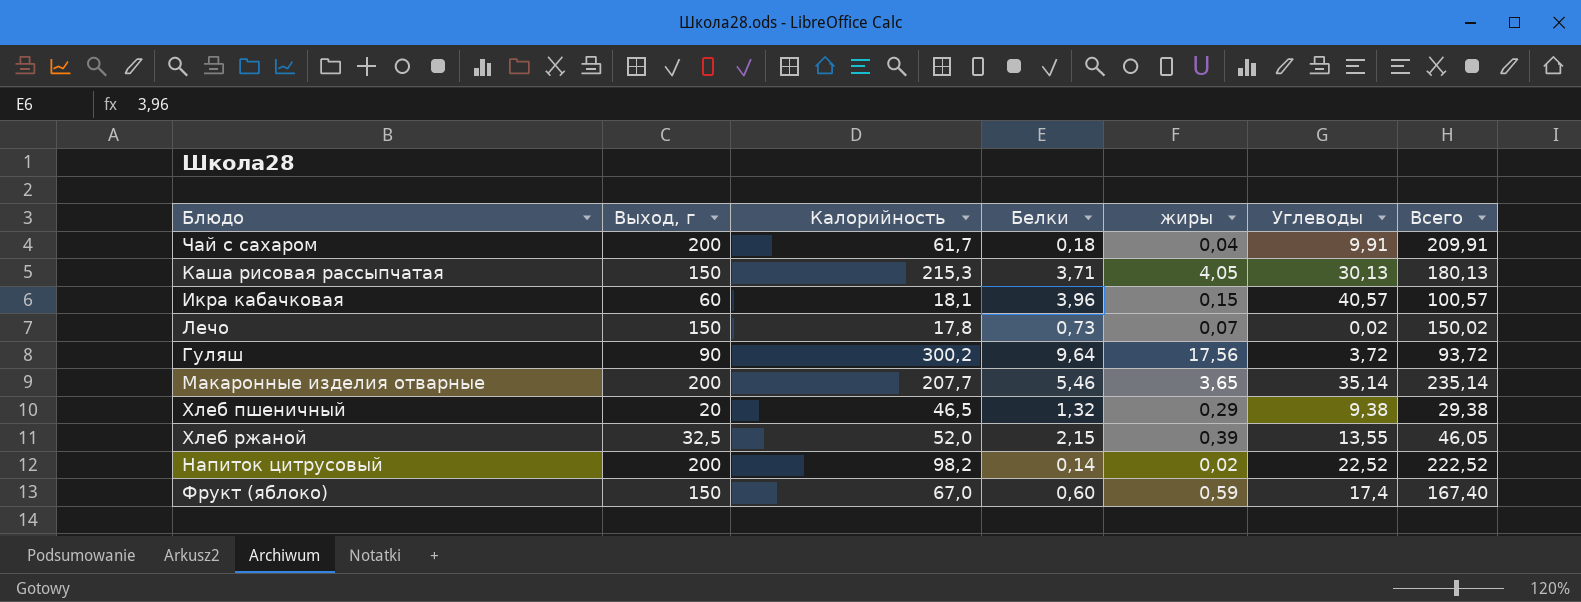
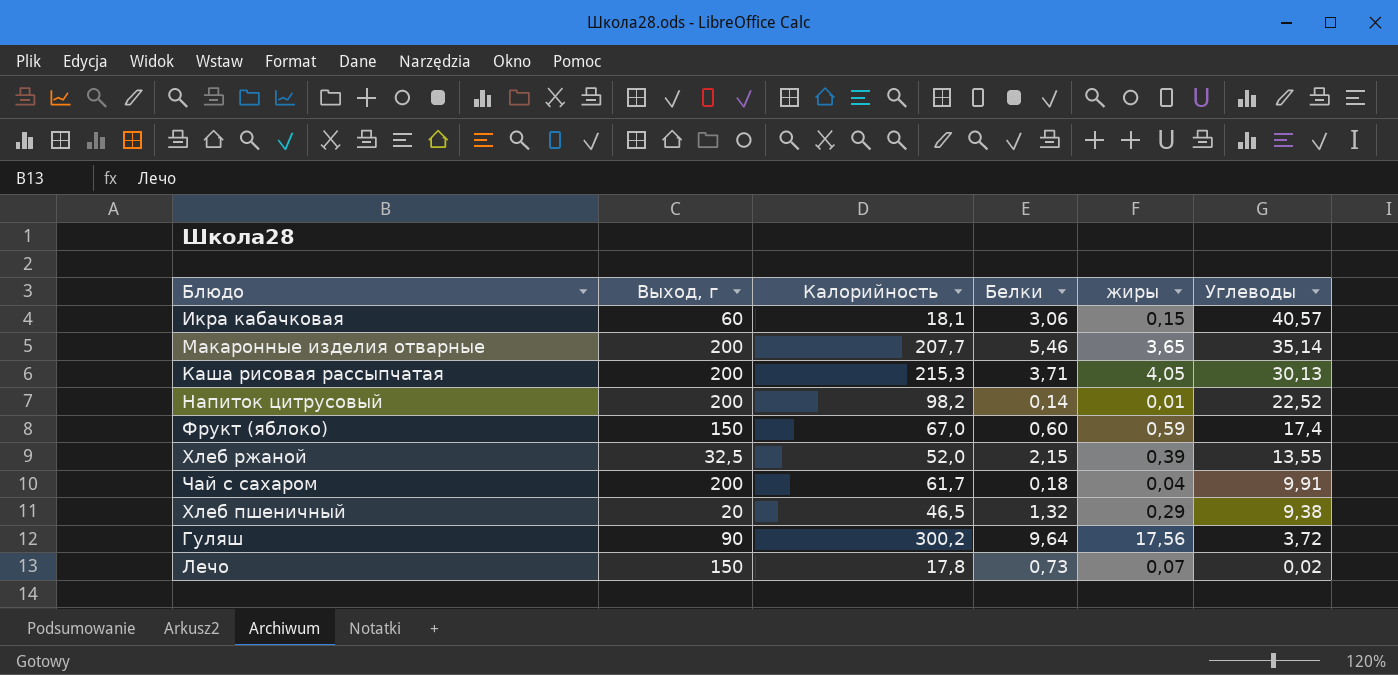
row order: none -> Углеводы descending
column Всего | formula: [Выход, г] + [Углеводы] -> none
Икра кабачковая | Белки: 3,96 -> 3,06
Каша рисовая рассыпчатая | Выход, г: 150 -> 200
Напиток цитрусовый | жиры: 0,02 -> 0,01

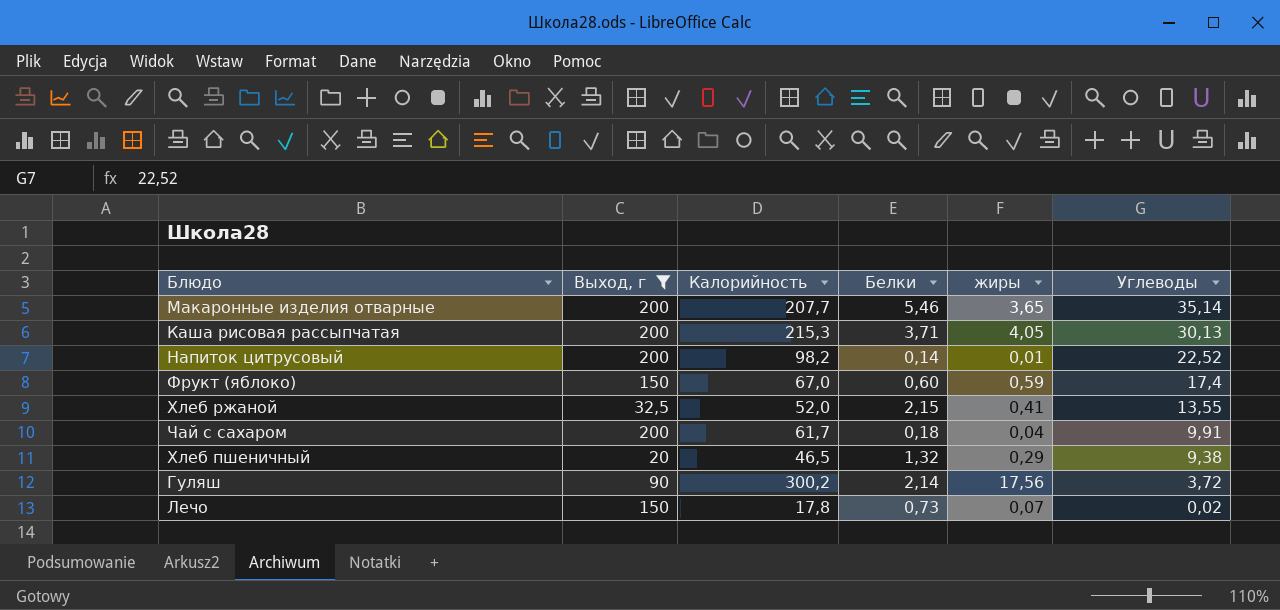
filter: none -> Выход, г != 60
Хлеб ржаной | жиры: 0,39 -> 0,41
Гуляш | Белки: 9,64 -> 2,14

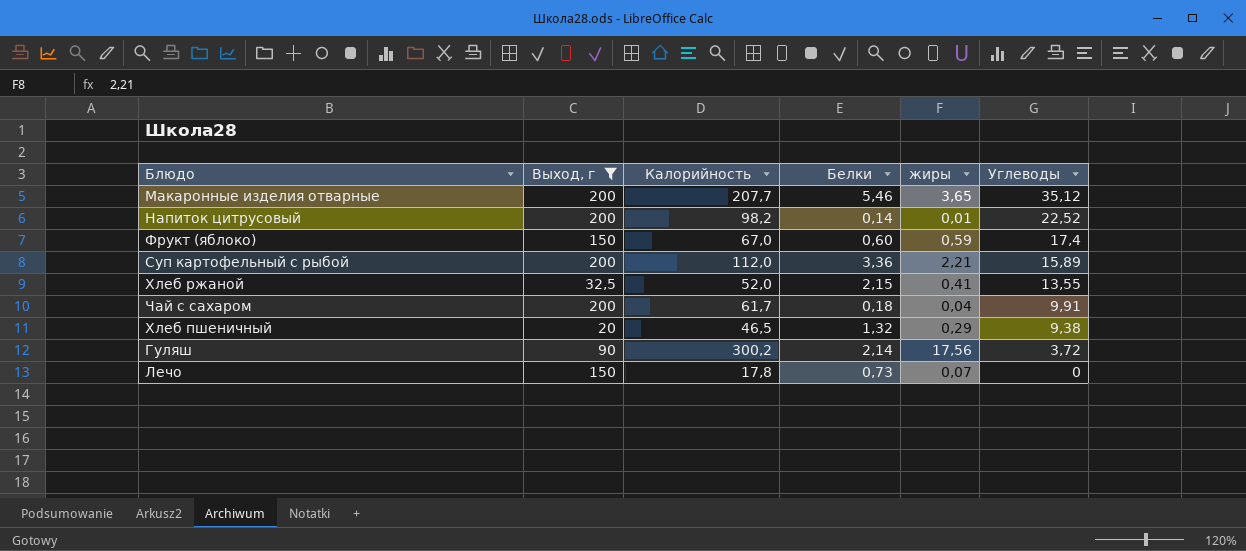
row Каша рисовая рассыпчатая: 200 | 215,3 | 3,71 | 4,05 | 30,13 -> none
Макаронные изделия отварные | Углеводы: 35,14 -> 35,12
row Суп картофельный с рыбой: none -> 200 | 112,0 | 3,36 | 2,21 | 15,89
Лечо | Углеводы: 0,02 -> 0

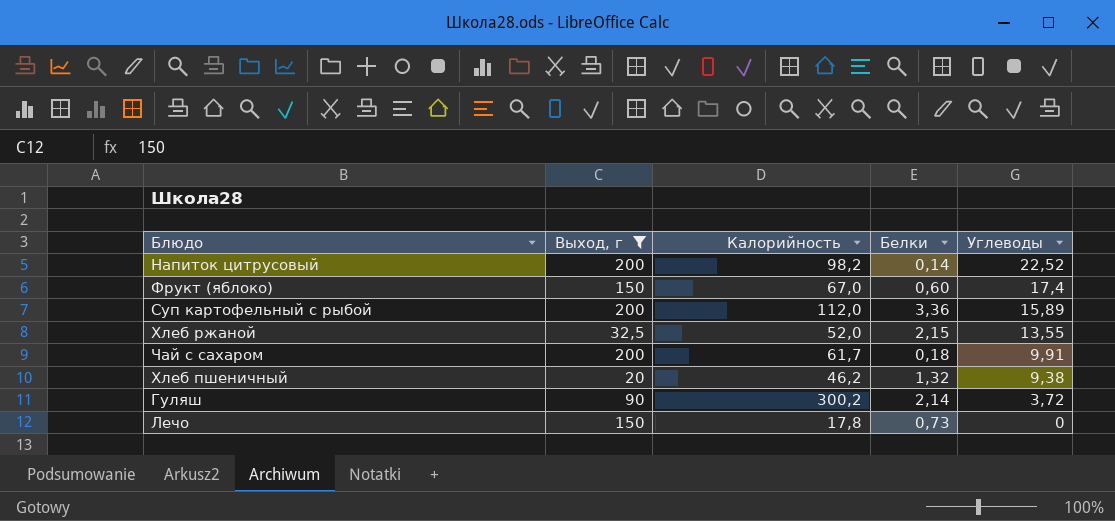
column жиры | position: 5 -> none
row Макаронные изделия отварные: 200 | 207,7 | 5,46 | 3,65 | 35,12 -> none
Хлеб пшеничный | Калорийность: 46,5 -> 46,2

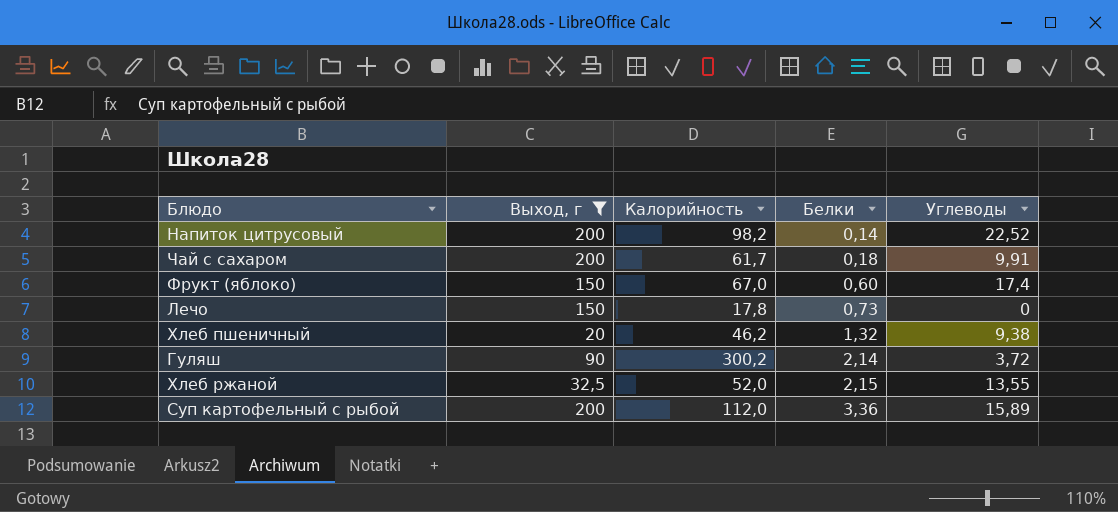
row order: Углеводы descending -> Белки ascending

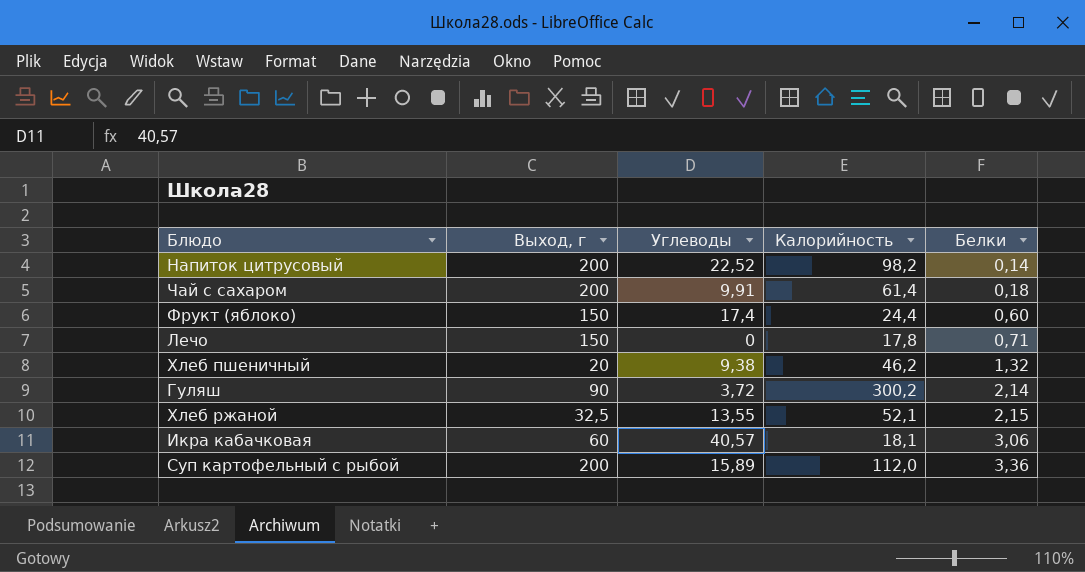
filter: Выход, г != 60 -> none
column Углеводы | position: 5 -> 3
Чай с сахаром | Калорийность: 61,7 -> 61,4
Фрукт (яблоко) | Калорийность: 67,0 -> 24,4
Лечо | Белки: 0,73 -> 0,71
Хлеб ржаной | Калорийность: 52,0 -> 52,1

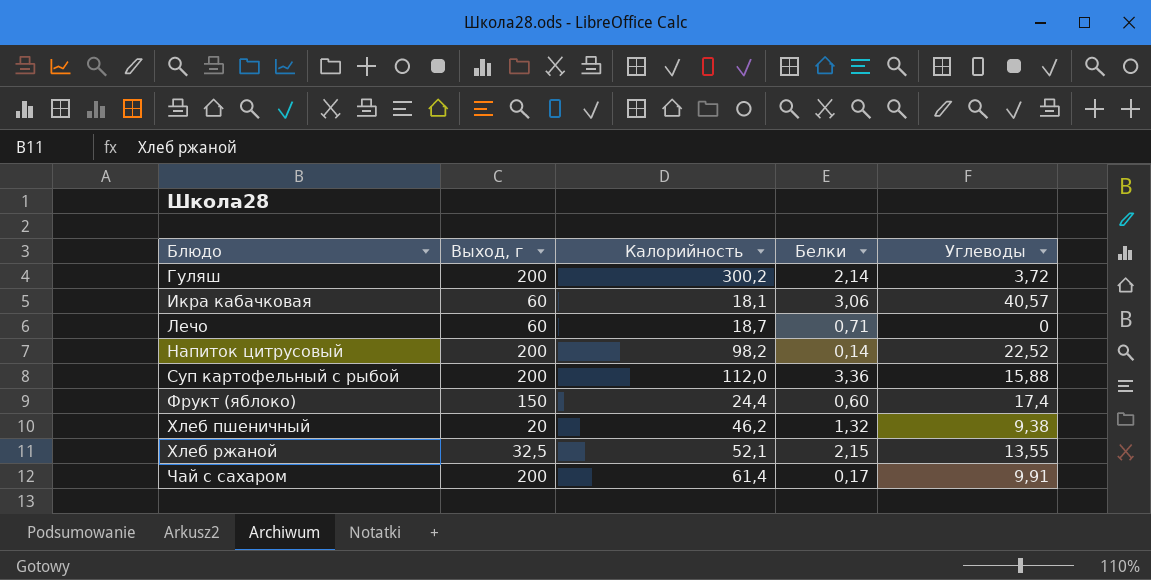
row order: Белки ascending -> Блюдо ascending
column Углеводы | position: 3 -> 5
Гуляш | Выход, г: 90 -> 200
Лечо | Выход, г: 150 -> 60
Лечо | Калорийность: 17,8 -> 18,7
Суп картофельный с рыбой | Углеводы: 15,89 -> 15,88
Чай с сахаром | Белки: 0,18 -> 0,17

